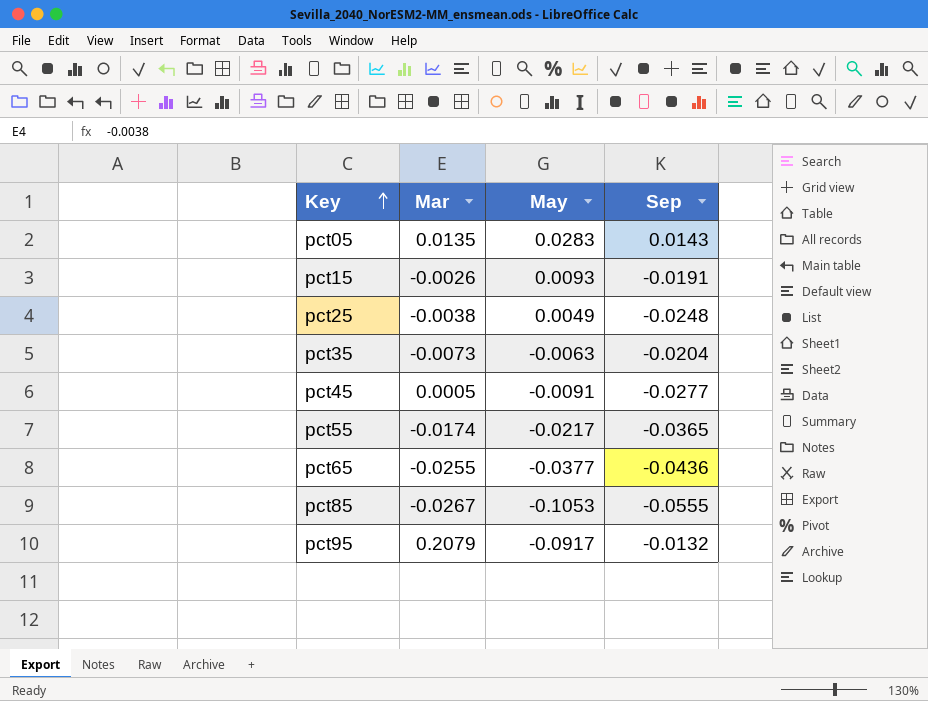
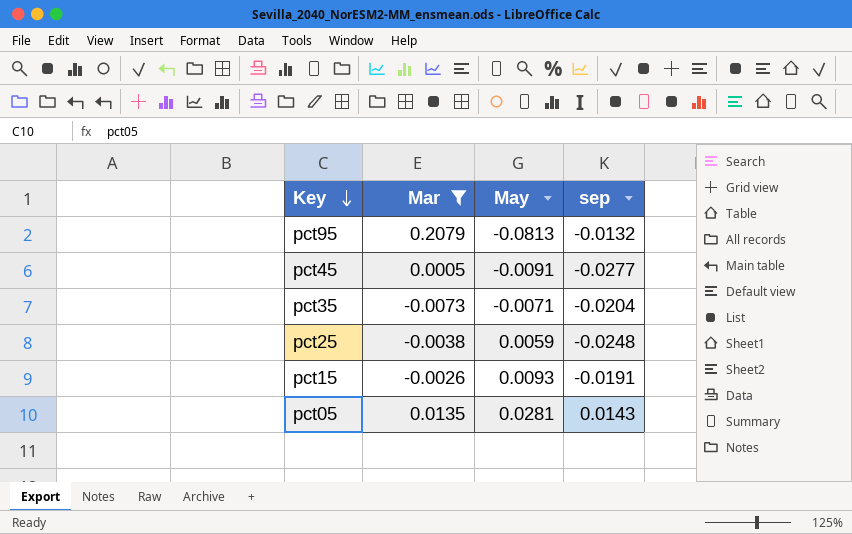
filter: none -> Mar >= -0.0073
row order: Key ascending -> Key descending
column name: Sep -> sep
pct95 | May: -0.0917 -> -0.0813
pct35 | May: -0.0063 -> -0.0071
pct25 | May: 0.0049 -> 0.0059
pct05 | May: 0.0283 -> 0.0281

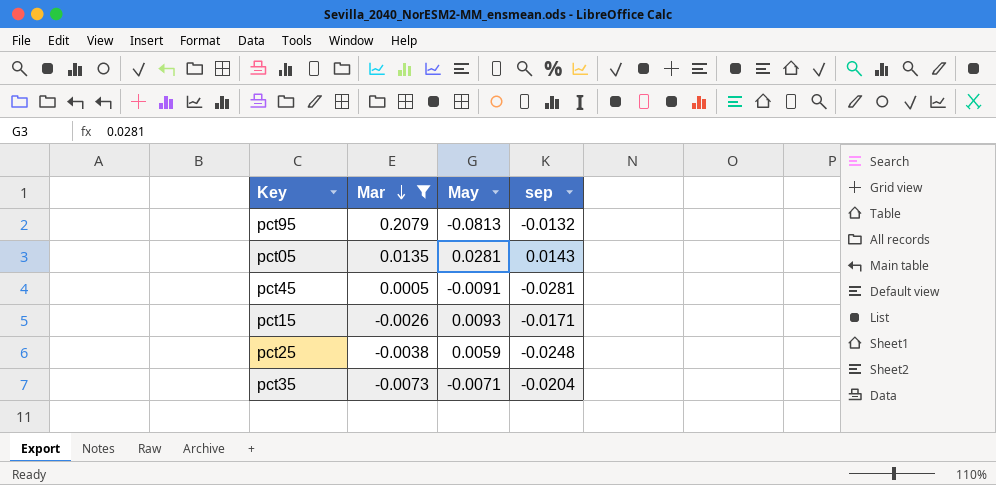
row order: Key descending -> Mar descending
pct45 | sep: -0.0277 -> -0.0281
pct15 | sep: -0.0191 -> -0.0171

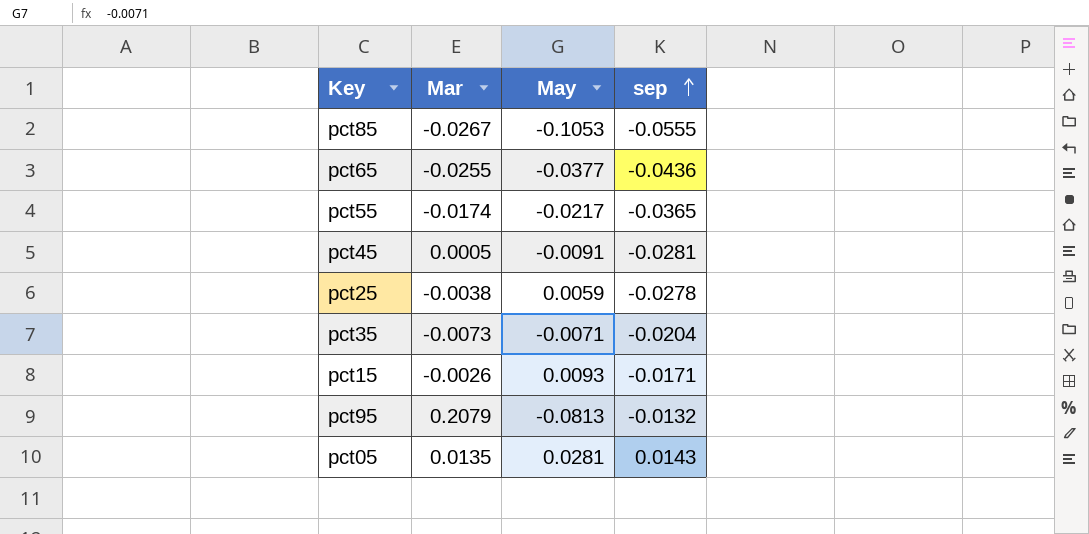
filter: Mar >= -0.0073 -> none
row order: Mar descending -> sep ascending
pct25 | sep: -0.0248 -> -0.0278

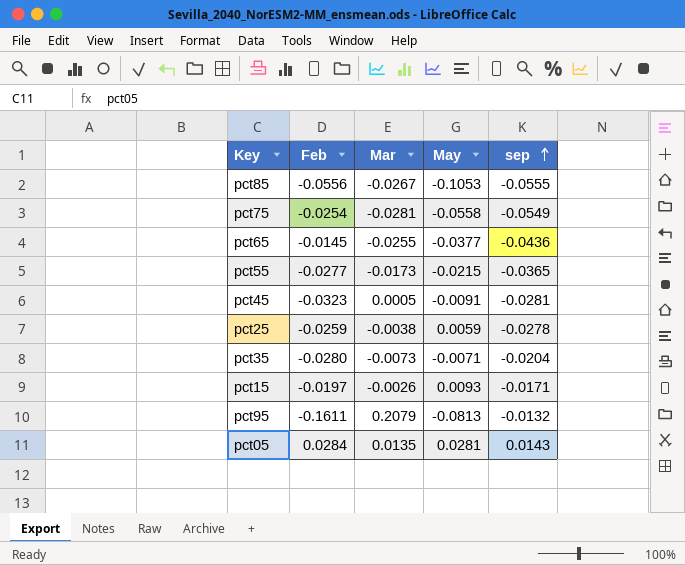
column Feb | position: none -> 2
row pct75: none -> -0.0254 | -0.0281 | -0.0558 | -0.0549
pct55 | Mar: -0.0174 -> -0.0173
pct55 | May: -0.0217 -> -0.0215

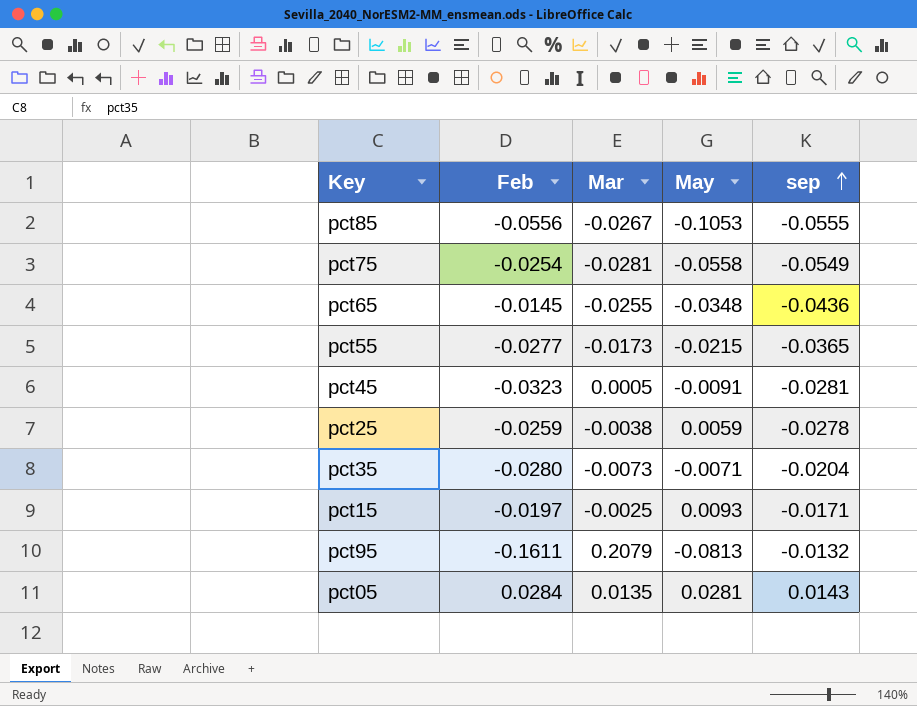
pct65 | May: -0.0377 -> -0.0348
pct15 | Mar: -0.0026 -> -0.0025

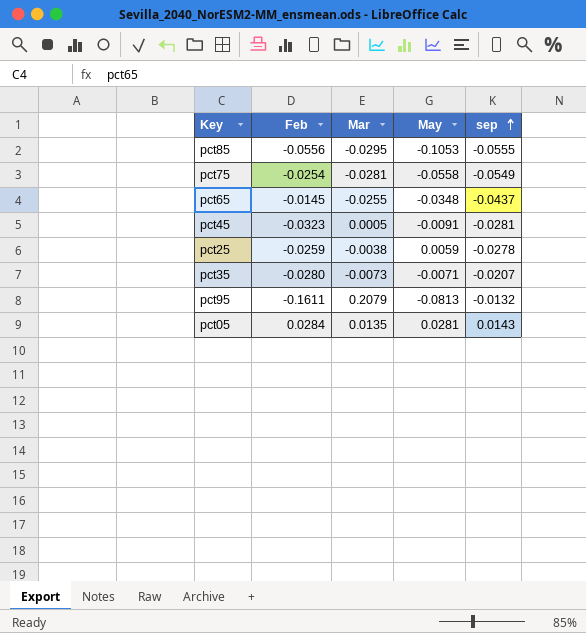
row pct55: -0.0277 | -0.0173 | -0.0215 | -0.0365 -> none
row pct15: -0.0197 | -0.0025 | 0.0093 | -0.0171 -> none
pct85 | Mar: -0.0267 -> -0.0295
pct65 | sep: -0.0436 -> -0.0437
pct35 | sep: -0.0204 -> -0.0207

